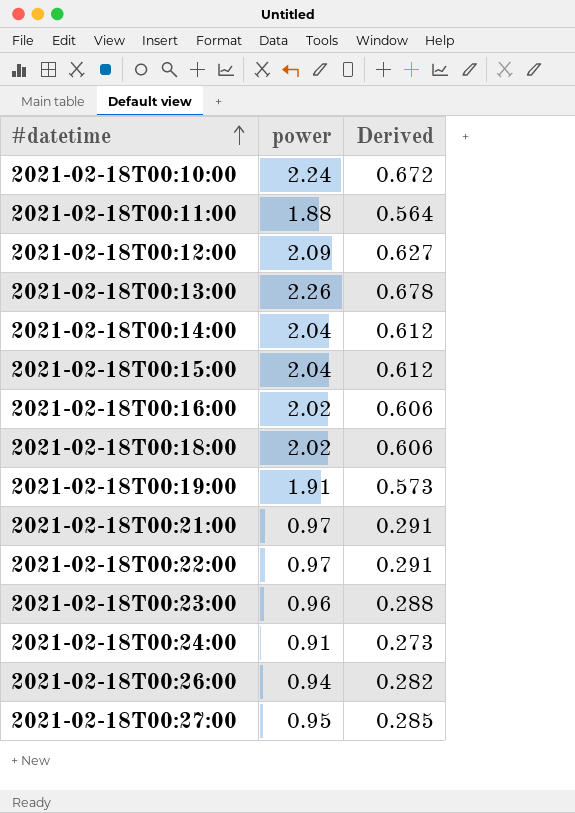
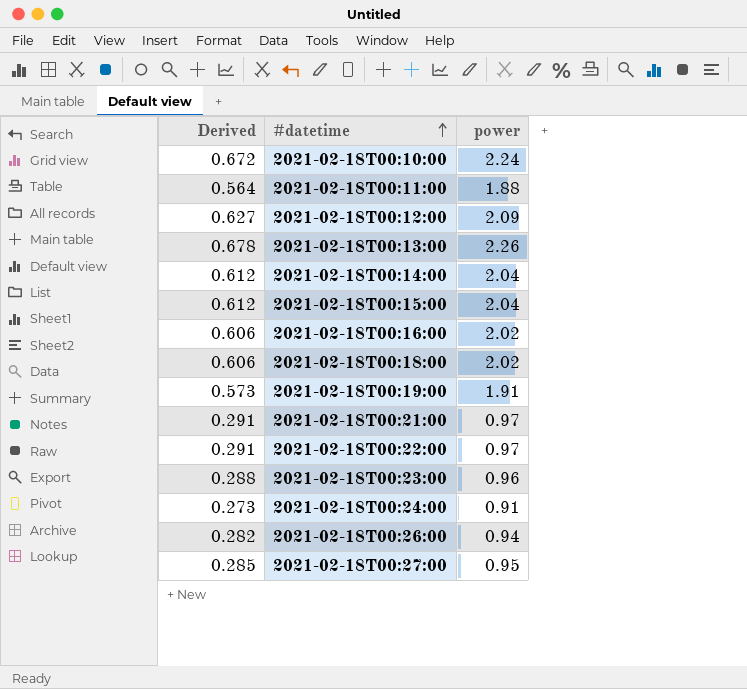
column Derived | position: 3 -> 1

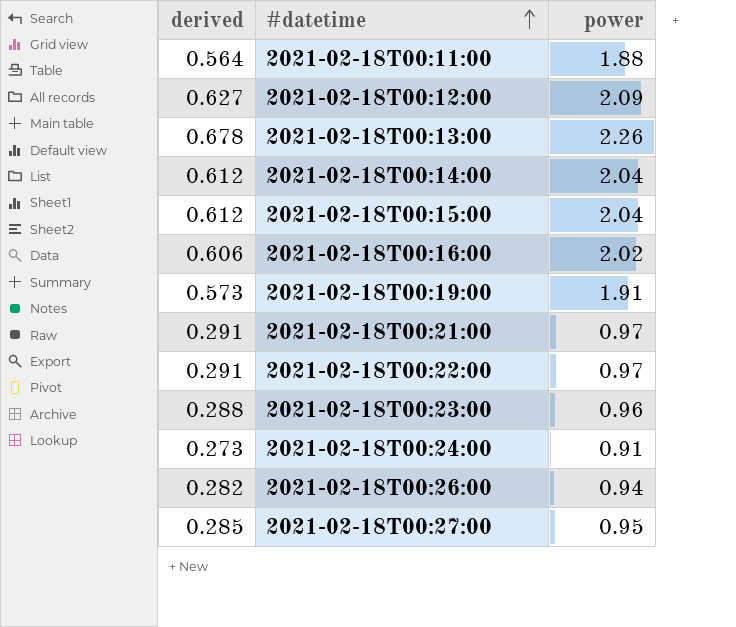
column name: Derived -> derived
row 2021-02-18T00:10:00: 0.672 | 2.24 -> none
row 2021-02-18T00:18:00: 0.606 | 2.02 -> none

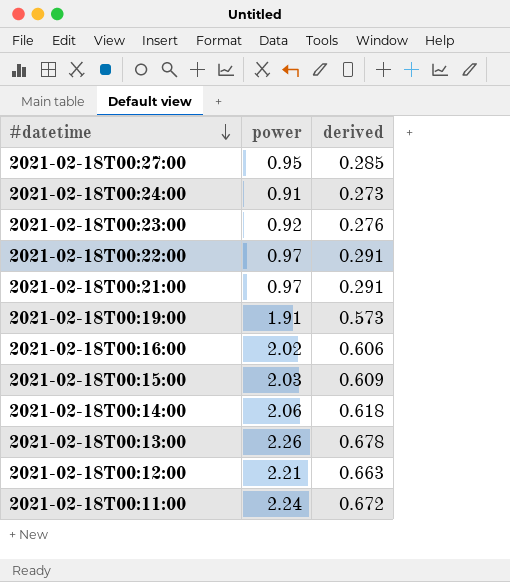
row order: #datetime ascending -> #datetime descending
column derived | position: 1 -> 3
row 2021-02-18T00:26:00: 0.282 | 0.94 -> none
2021-02-18T00:23:00 | power: 0.96 -> 0.92
2021-02-18T00:23:00 | derived: 0.288 -> 0.276
2021-02-18T00:15:00 | power: 2.04 -> 2.03
2021-02-18T00:15:00 | derived: 0.612 -> 0.609
2021-02-18T00:14:00 | power: 2.04 -> 2.06
2021-02-18T00:14:00 | derived: 0.612 -> 0.618
2021-02-18T00:12:00 | power: 2.09 -> 2.21
2021-02-18T00:12:00 | derived: 0.627 -> 0.663
2021-02-18T00:11:00 | power: 1.88 -> 2.24
2021-02-18T00:11:00 | derived: 0.564 -> 0.672

